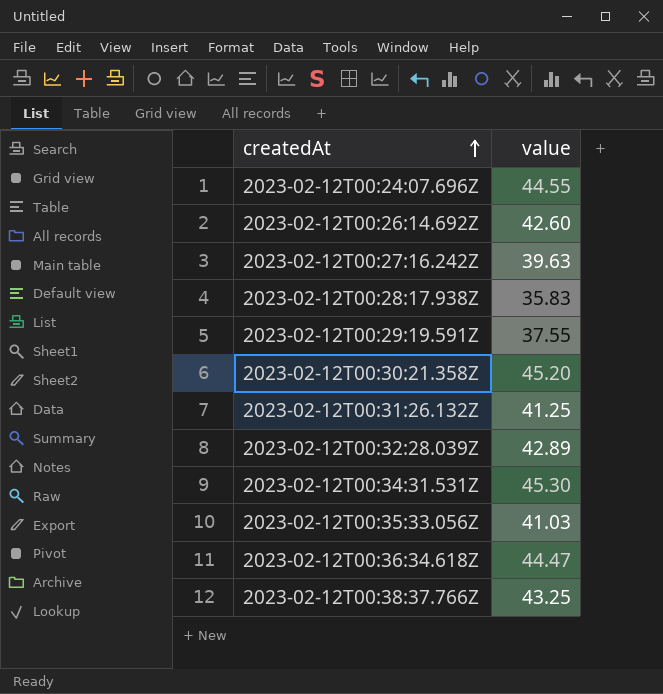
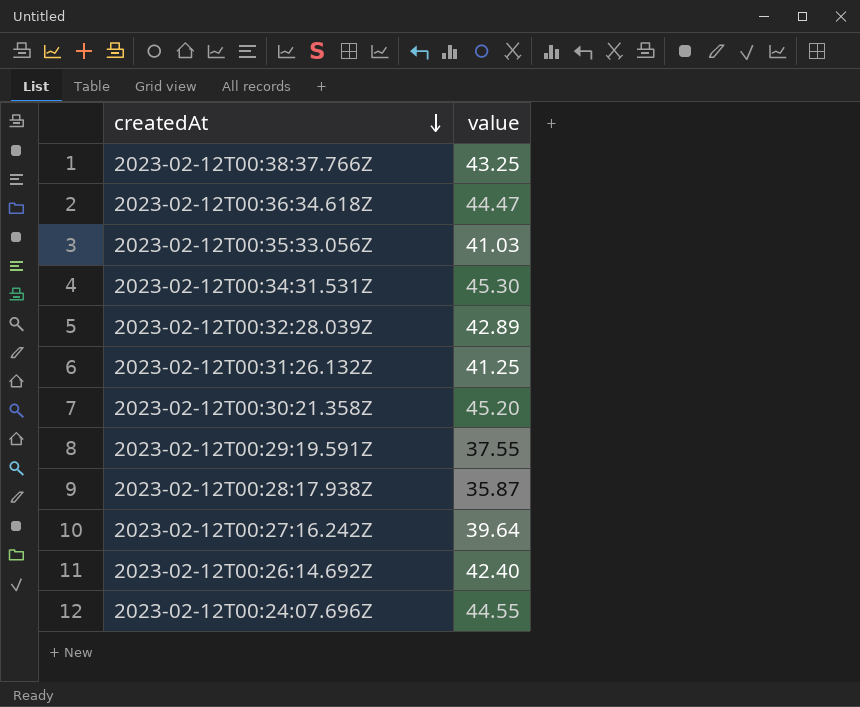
row order: createdAt ascending -> createdAt descending
2023-02-12T00:28:17.938Z | value: 35.83 -> 35.87
2023-02-12T00:27:16.242Z | value: 39.63 -> 39.64
2023-02-12T00:26:14.692Z | value: 42.60 -> 42.40

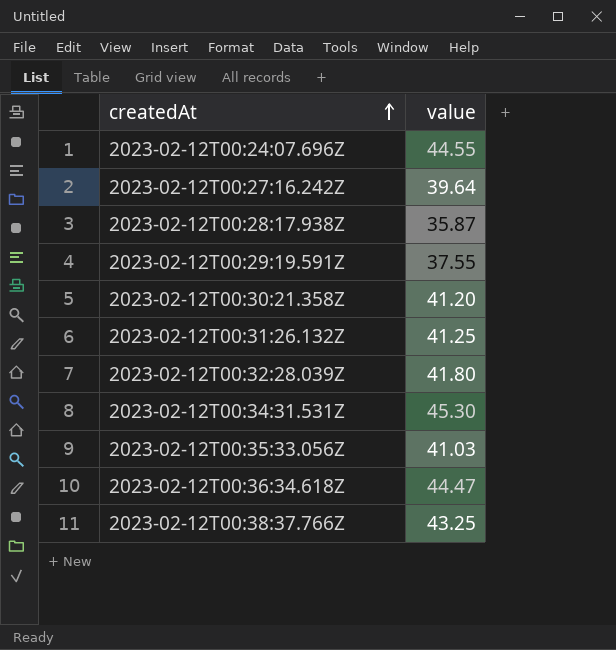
row order: createdAt descending -> createdAt ascending
row 2023-02-12T00:26:14.692Z: 42.40 -> none
2023-02-12T00:30:21.358Z | value: 45.20 -> 41.20
2023-02-12T00:32:28.039Z | value: 42.89 -> 41.80

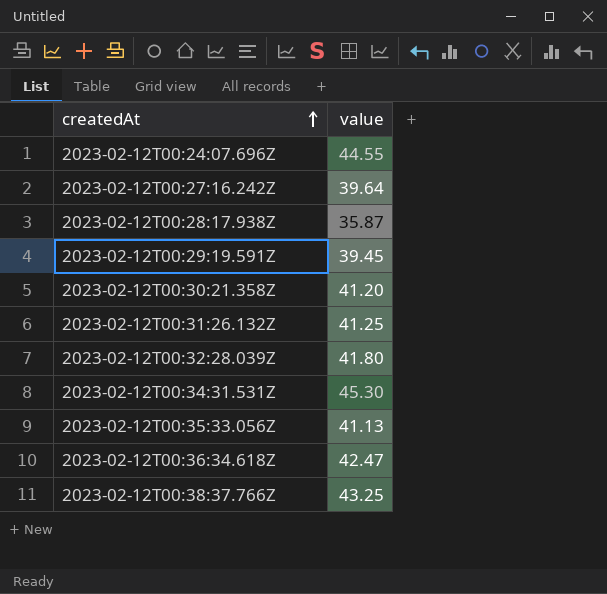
2023-02-12T00:29:19.591Z | value: 37.55 -> 39.45
2023-02-12T00:35:33.056Z | value: 41.03 -> 41.13
2023-02-12T00:36:34.618Z | value: 44.47 -> 42.47

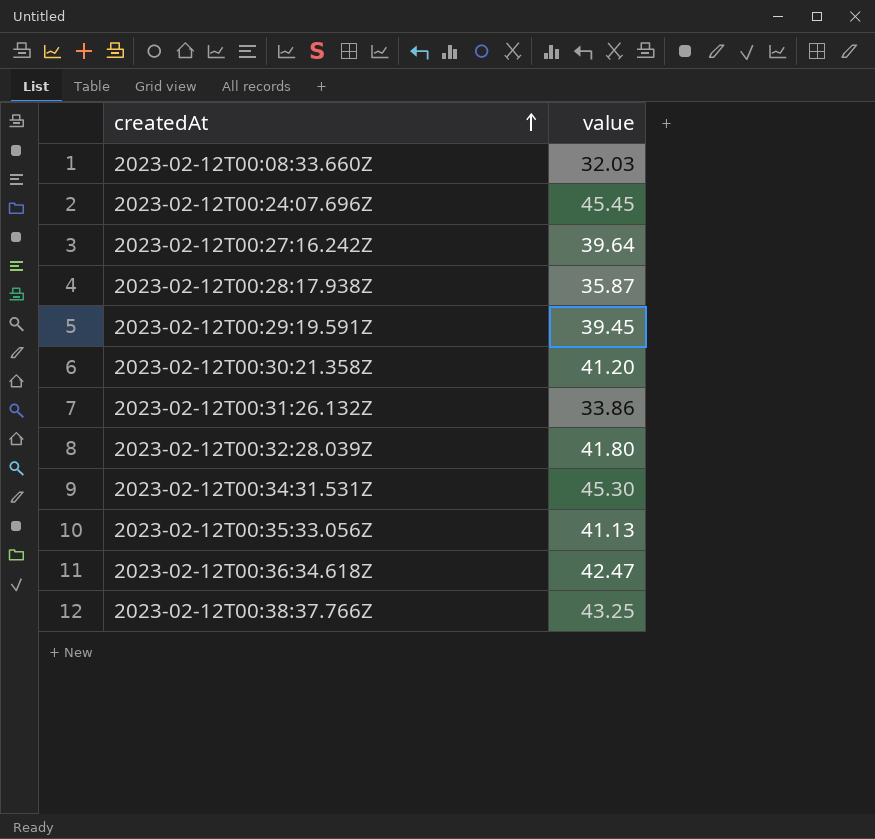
row 2023-02-12T00:08:33.660Z: none -> 32.03
2023-02-12T00:24:07.696Z | value: 44.55 -> 45.45
2023-02-12T00:31:26.132Z | value: 41.25 -> 33.86

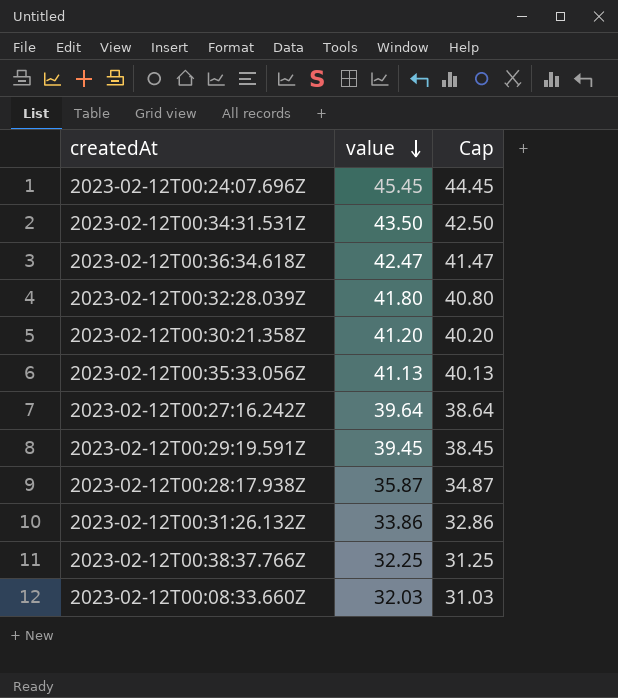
row order: createdAt ascending -> value descending
column Cap | formula: none -> [value] - 1
2023-02-12T00:34:31.531Z | value: 45.30 -> 43.50
2023-02-12T00:38:37.766Z | value: 43.25 -> 32.25

